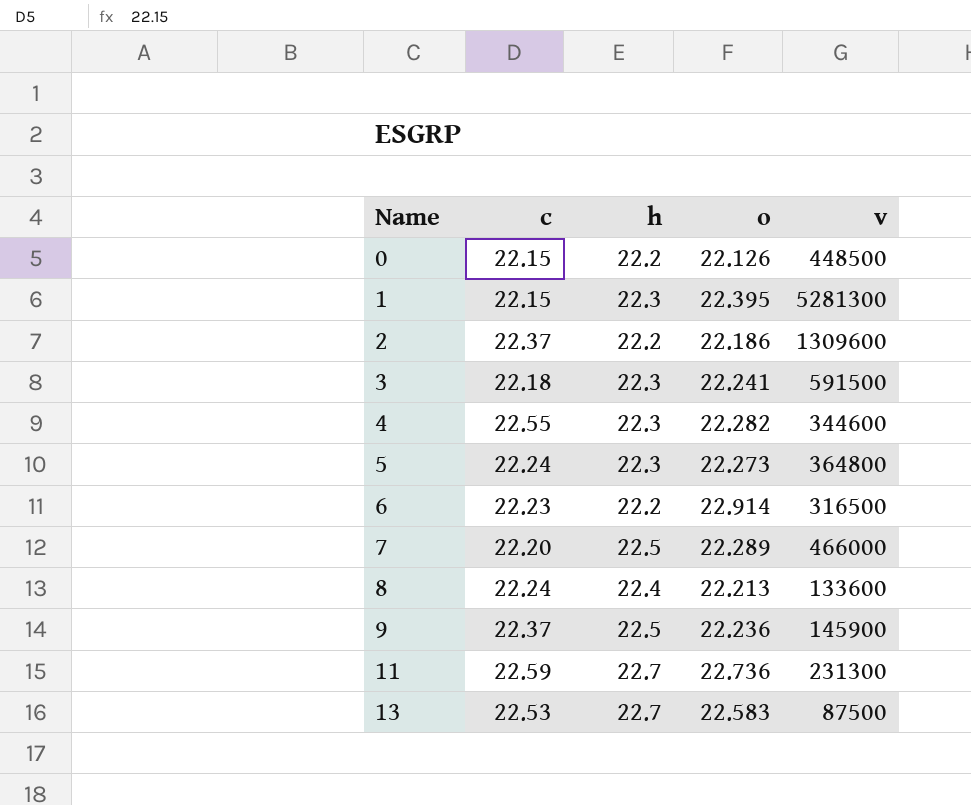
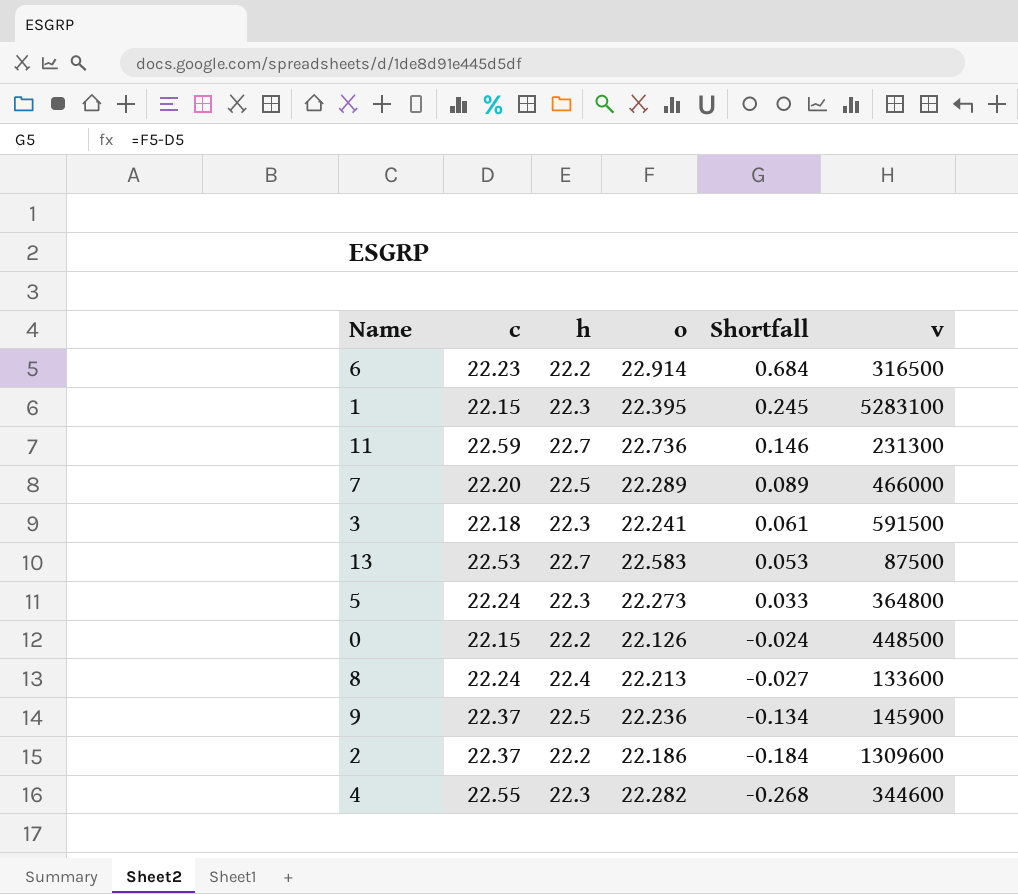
row order: Name ascending -> Shortfall descending
column Shortfall | formula: none -> [o] - [c]
1 | v: 5281300 -> 5283100

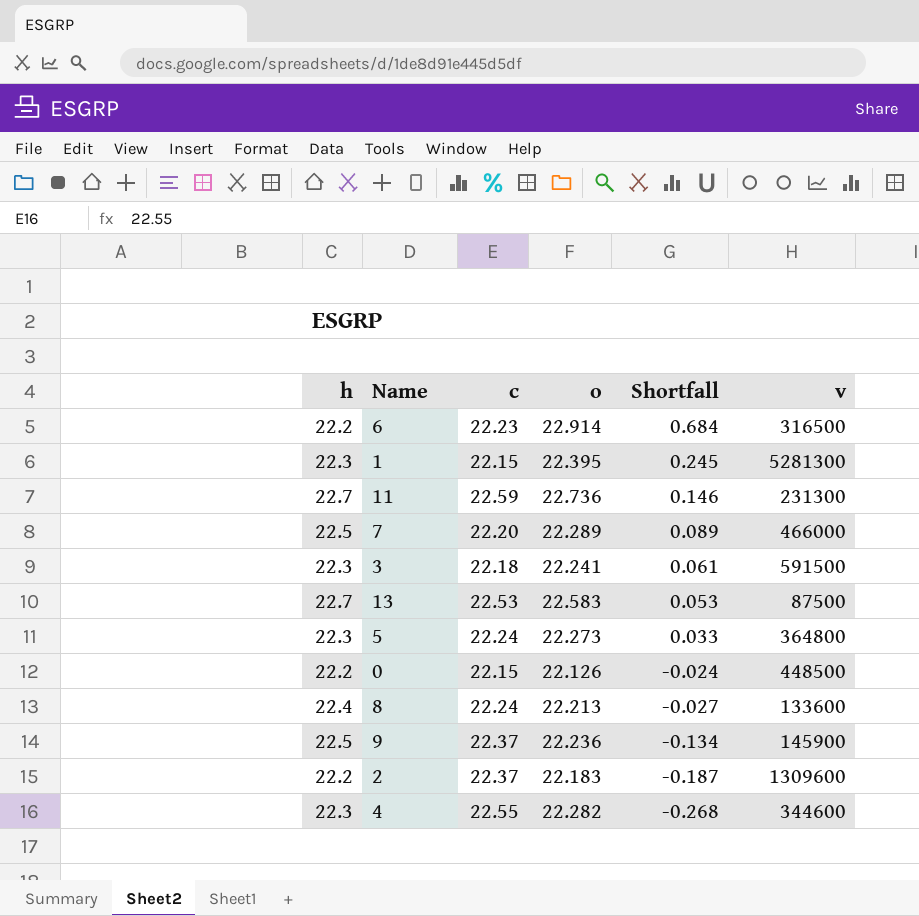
column h | position: 3 -> 1
1 | v: 5283100 -> 5281300
2 | o: 22.186 -> 22.183
2 | Shortfall: -0.184 -> -0.187

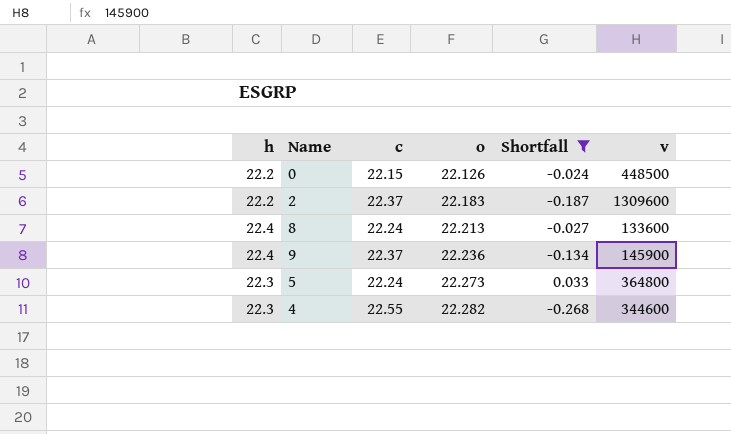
filter: none -> Shortfall <= 0.033
row order: Shortfall descending -> o ascending
9 | h: 22.5 -> 22.4

